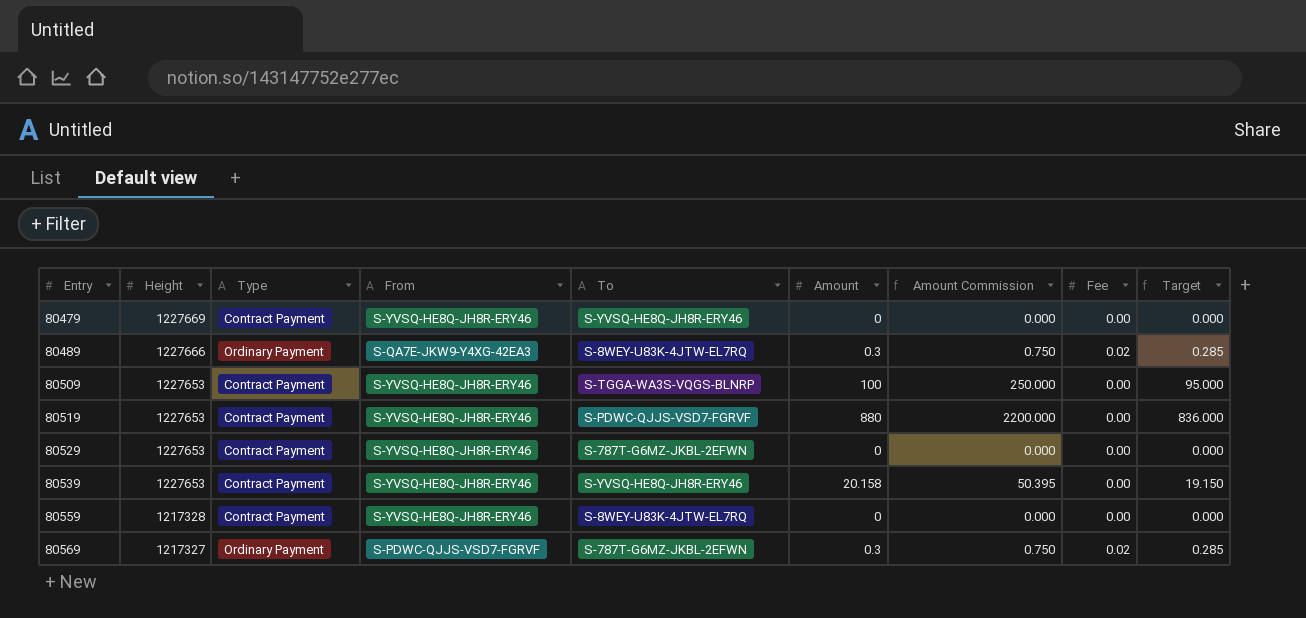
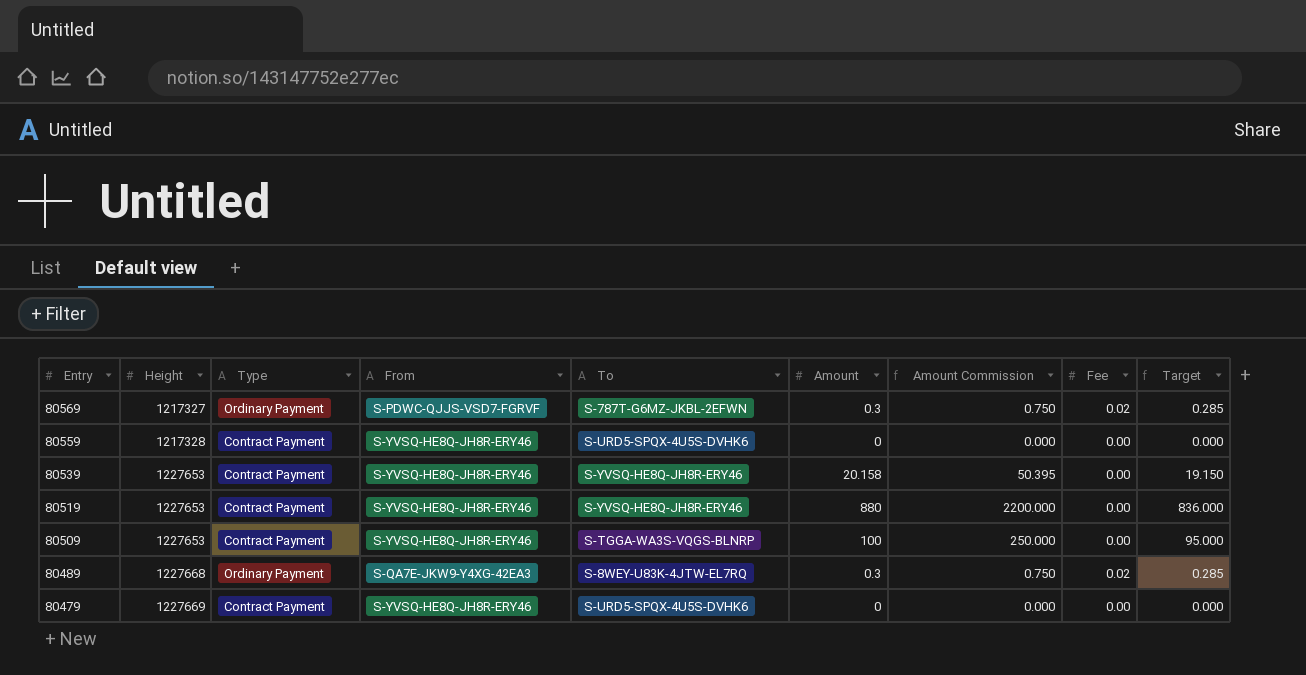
row order: Entry ascending -> Entry descending
row 80529: 1227653 | Contract Payment | S-YVSQ-HE8Q-JH8R-ERY46 | S-787T-G6MZ-JKBL-2EFWN | 0 | 0.000 | 0.00 | 0.000 -> none
80559 | To: S-8WEY-U83K-4JTW-EL7RQ -> S-URD5-SPQX-4U5S-DVHK6
80519 | To: S-PDWC-QJJS-VSD7-FGRVF -> S-YVSQ-HE8Q-JH8R-ERY46
80489 | Height: 1227666 -> 1227668
80479 | To: S-YVSQ-HE8Q-JH8R-ERY46 -> S-URD5-SPQX-4U5S-DVHK6

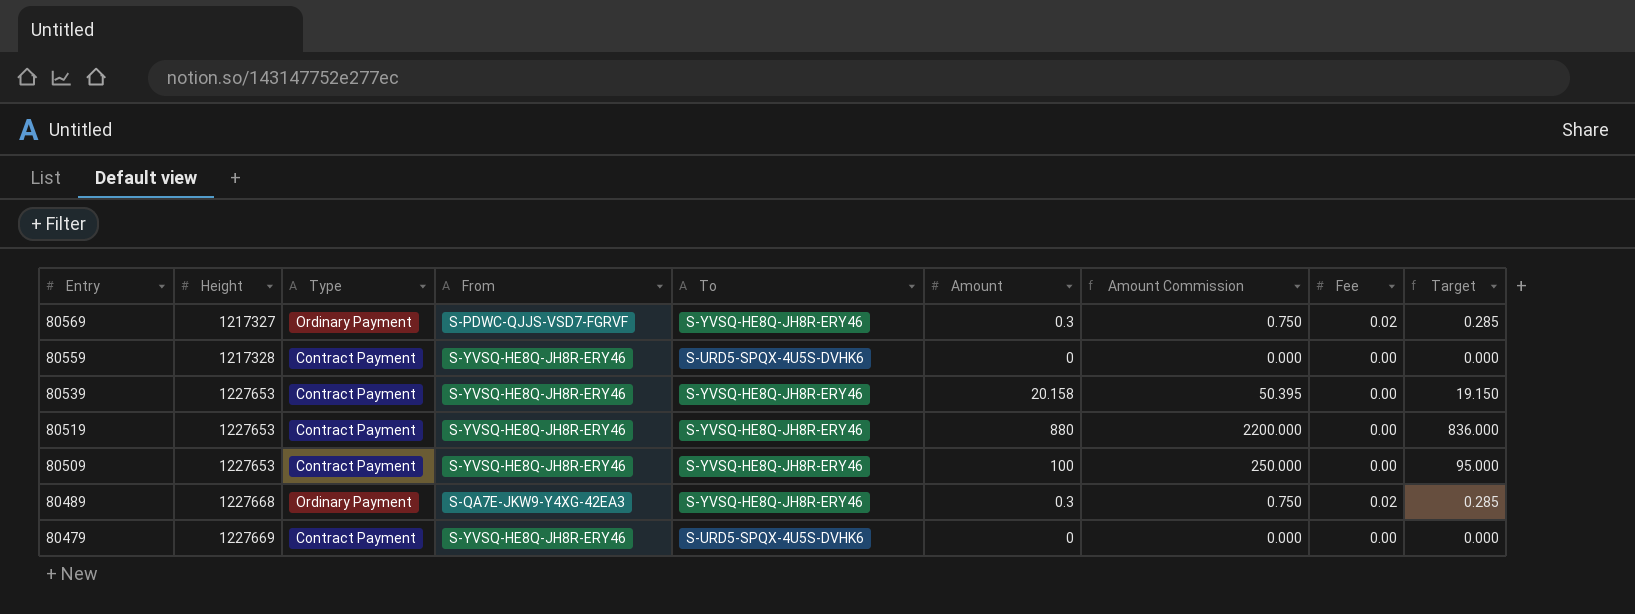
80569 | To: S-787T-G6MZ-JKBL-2EFWN -> S-YVSQ-HE8Q-JH8R-ERY46
80509 | To: S-TGGA-WA3S-VQGS-BLNRP -> S-YVSQ-HE8Q-JH8R-ERY46
80489 | To: S-8WEY-U83K-4JTW-EL7RQ -> S-YVSQ-HE8Q-JH8R-ERY46

